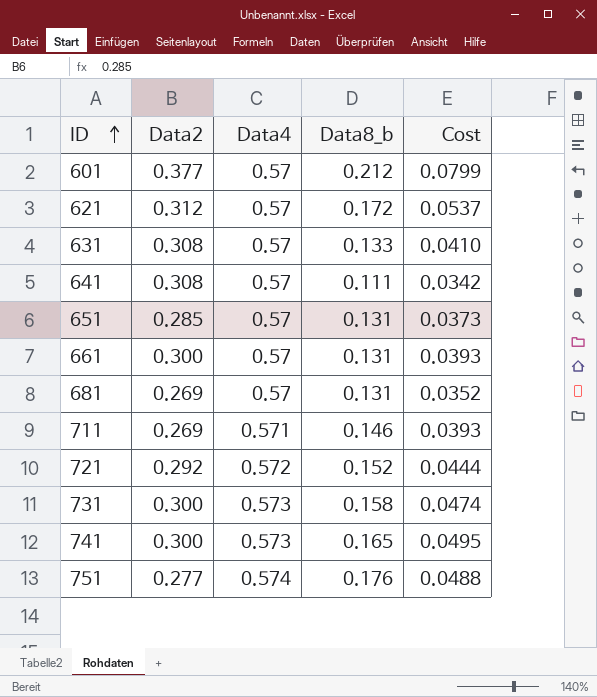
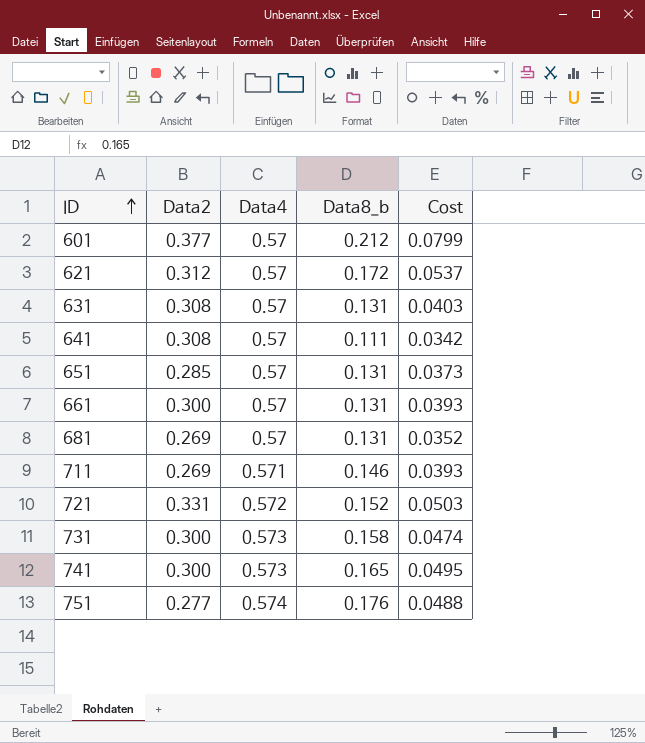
631 | Data8_b: 0.133 -> 0.131
631 | Cost: 0.0410 -> 0.0403
721 | Data2: 0.292 -> 0.331
721 | Cost: 0.0444 -> 0.0503

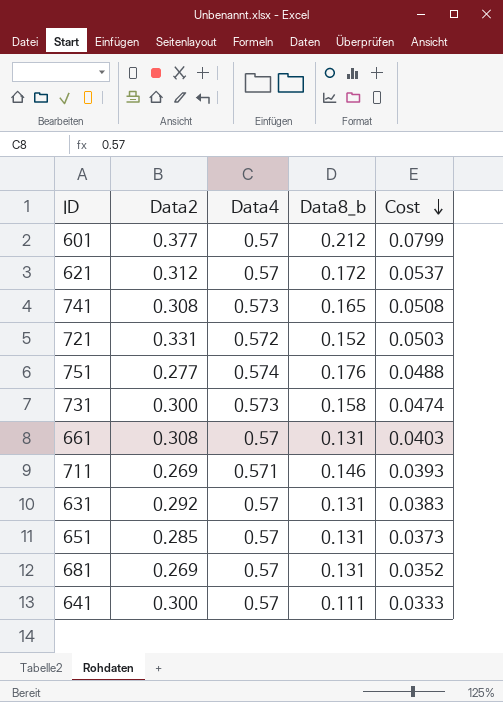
row order: ID ascending -> Cost descending
741 | Data2: 0.300 -> 0.308
741 | Cost: 0.0495 -> 0.0508
661 | Data2: 0.300 -> 0.308
661 | Cost: 0.0393 -> 0.0403
631 | Data2: 0.308 -> 0.292
631 | Cost: 0.0403 -> 0.0383
641 | Data2: 0.308 -> 0.300
641 | Cost: 0.0342 -> 0.0333

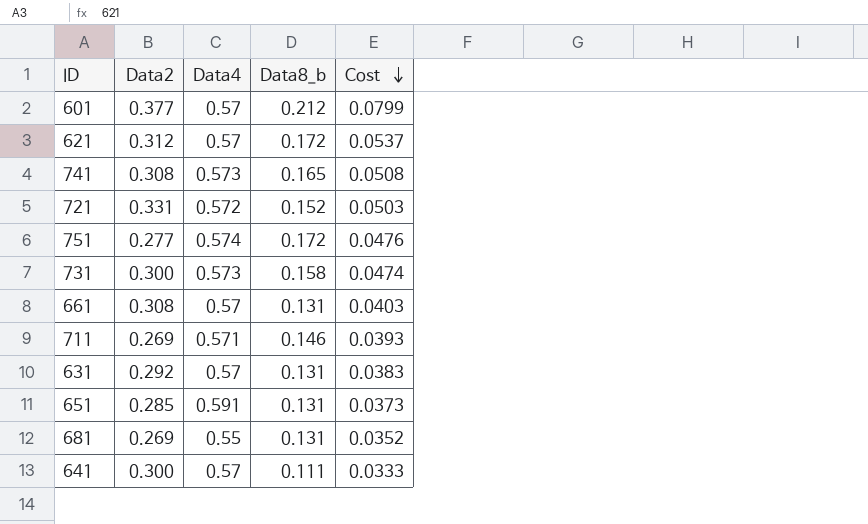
751 | Data8_b: 0.176 -> 0.172
751 | Cost: 0.0488 -> 0.0476
651 | Data4: 0.57 -> 0.591
681 | Data4: 0.57 -> 0.55

